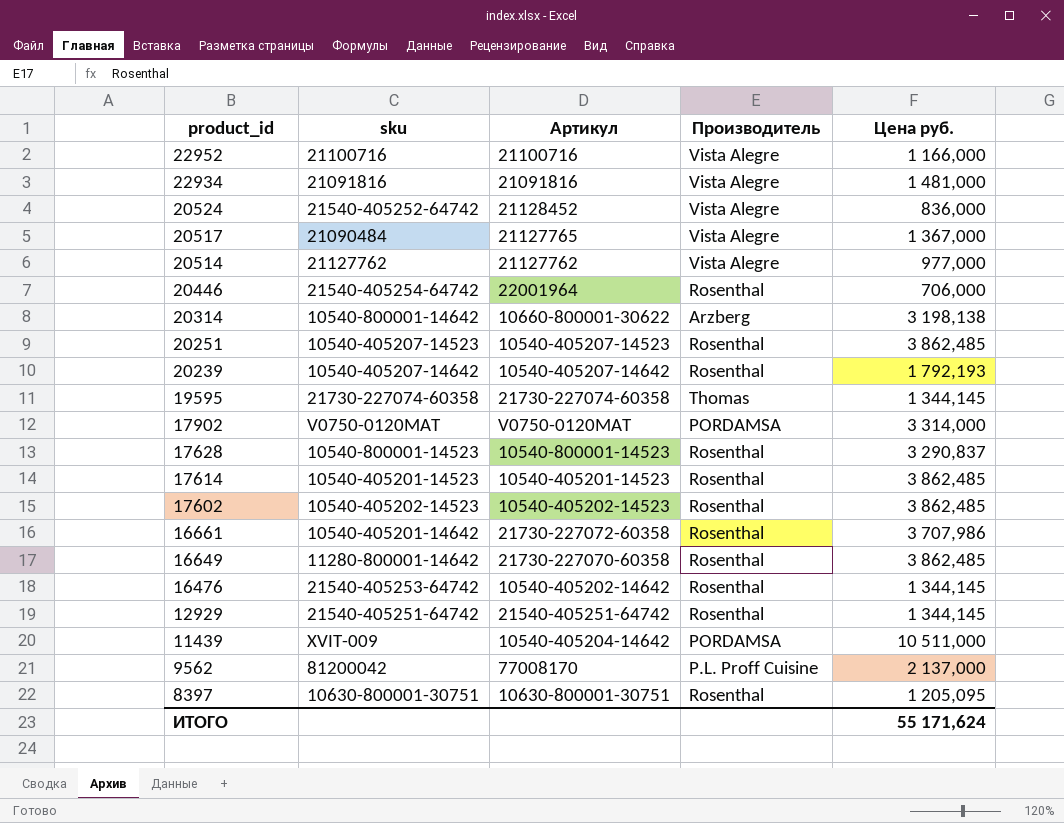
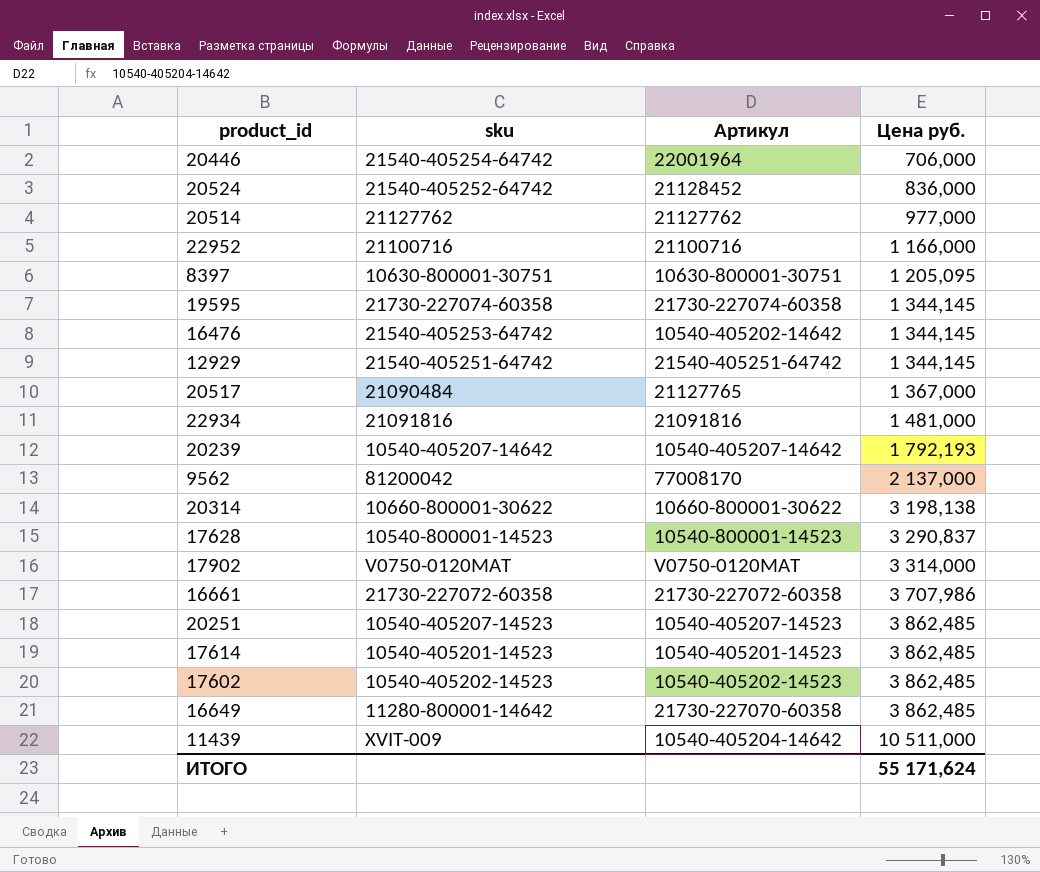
row order: product_id descending -> Цена руб. ascending
column Производитель | position: 4 -> none
20314 | sku: 10540-800001-14642 -> 10660-800001-30622
16661 | sku: 10540-405201-14642 -> 21730-227072-60358

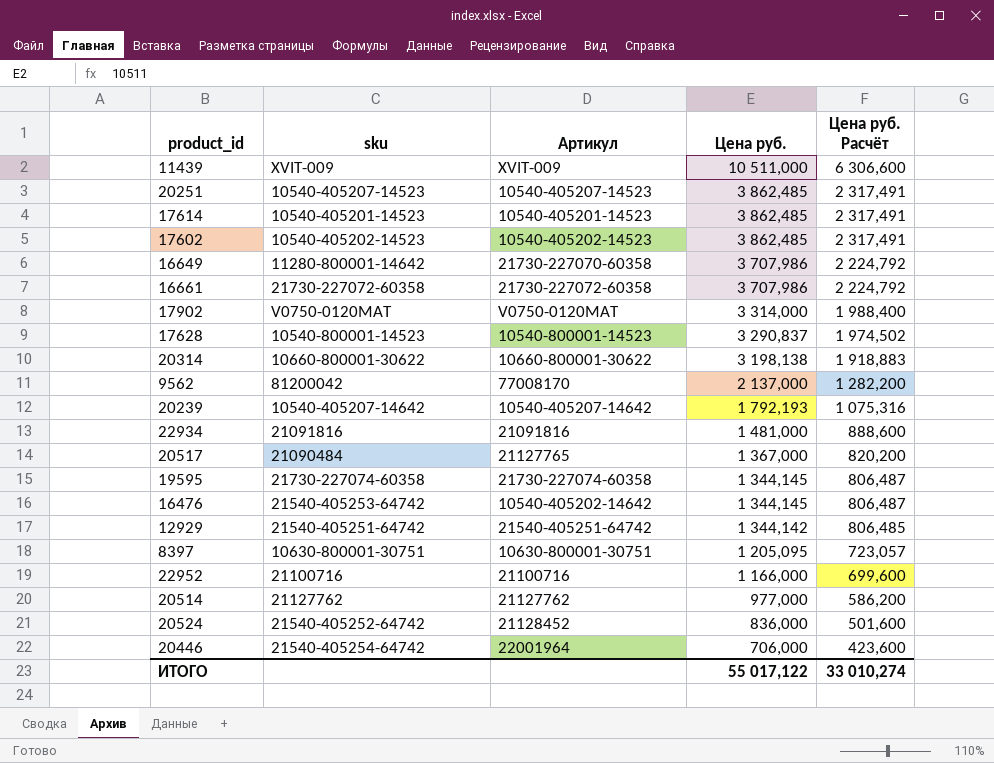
row order: Цена руб. ascending -> Цена руб. descending
column Цена руб. Расчёт | formula: none -> [Цена руб.] * 0,6
11439 | Артикул: 10540-405204-14642 -> XVIT-009
16649 | Цена руб.: 3 862,485 -> 3 707,986
12929 | Цена руб.: 1 344,145 -> 1 344,142
ИТОГО | Цена руб.: 55 171,624 -> 55 017,122

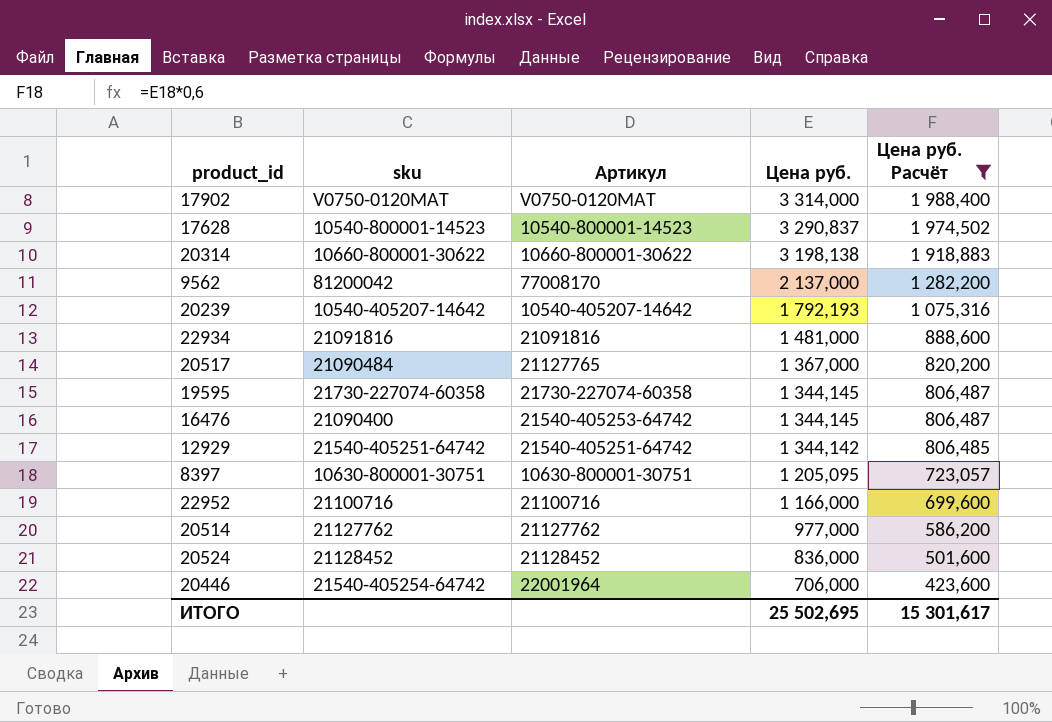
filter: none -> Цена руб. Расчёт <= 1 988,400
16476 | sku: 21540-405253-64742 -> 21090400
16476 | Артикул: 10540-405202-14642 -> 21540-405253-64742
20524 | sku: 21540-405252-64742 -> 21128452
ИТОГО | Цена руб.: 55 017,122 -> 25 502,695
ИТОГО | Цена руб. Расчёт: 33 010,274 -> 15 301,617

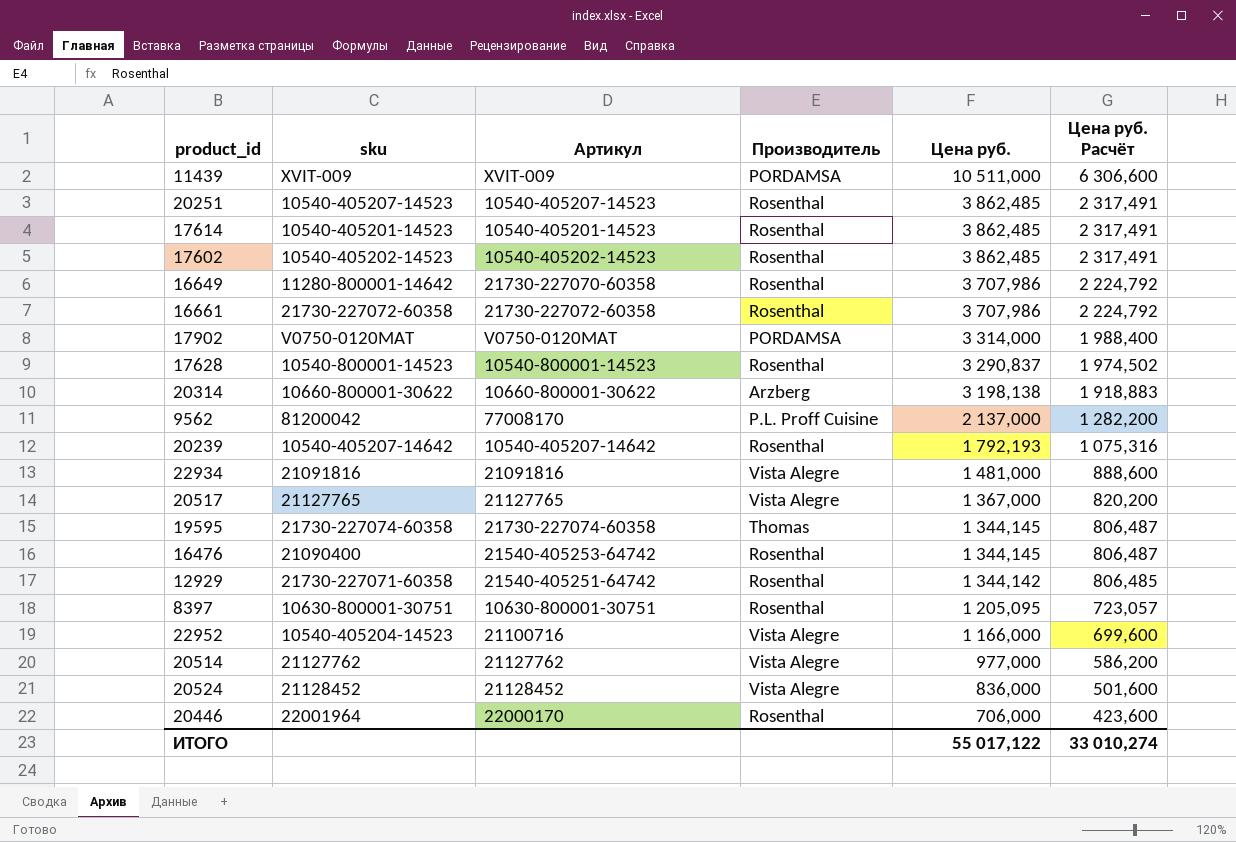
filter: Цена руб. Расчёт <= 1 988,400 -> none
column Производитель | position: none -> 4
20517 | sku: 21090484 -> 21127765
12929 | sku: 21540-405251-64742 -> 21730-227071-60358
22952 | sku: 21100716 -> 10540-405204-14523
20446 | sku: 21540-405254-64742 -> 22001964
20446 | Артикул: 22001964 -> 22000170
ИТОГО | Цена руб.: 25 502,695 -> 55 017,122
ИТОГО | Цена руб. Расчёт: 15 301,617 -> 33 010,274

